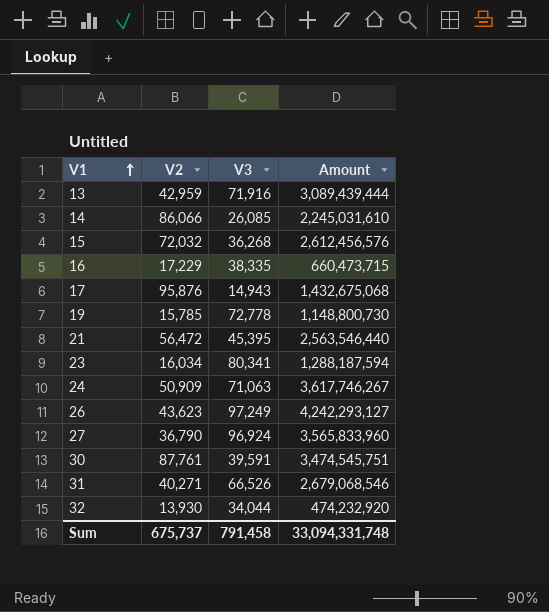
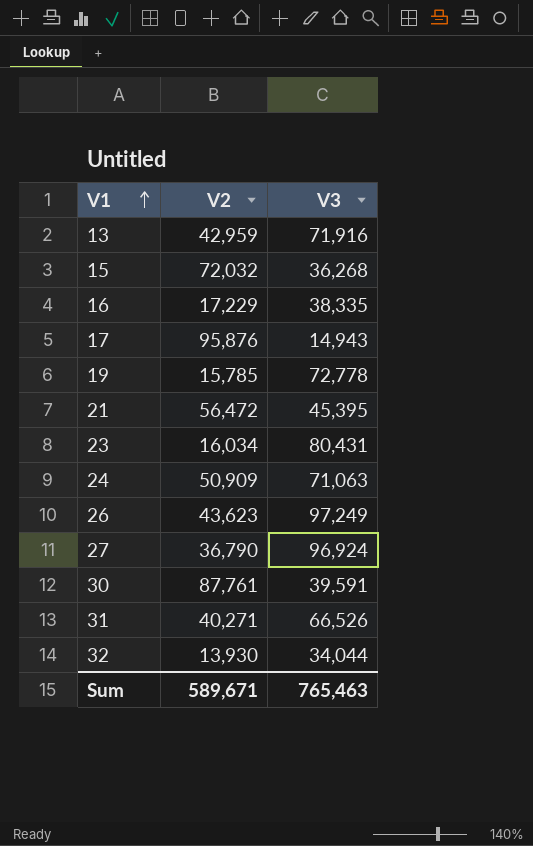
column Amount | formula: [V2] * [V3] -> none
row 14: 86,066 | 26,085 | 2,245,031,610 -> none
23 | V3: 80,341 -> 80,431
Sum | V2: 675,737 -> 589,671
Sum | V3: 791,458 -> 765,463

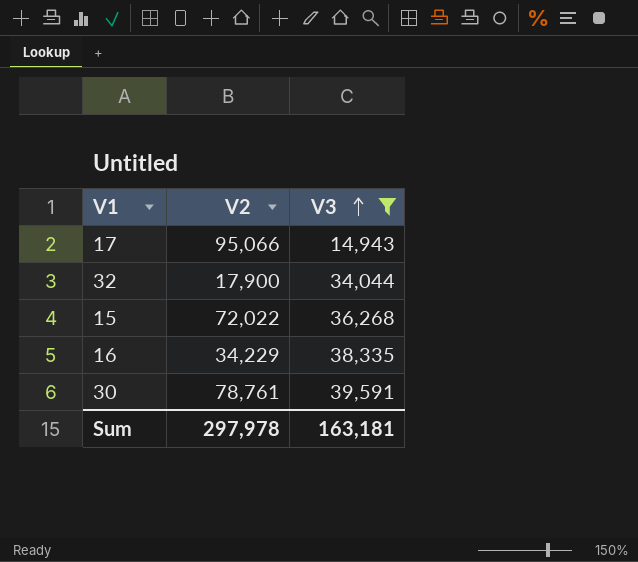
filter: none -> V3 <= 39,591
row order: V1 ascending -> V3 ascending
17 | V2: 95,876 -> 95,066
32 | V2: 13,930 -> 17,900
15 | V2: 72,032 -> 72,022
16 | V2: 17,229 -> 34,229
30 | V2: 87,761 -> 78,761
Sum | V2: 589,671 -> 297,978
Sum | V3: 765,463 -> 163,181

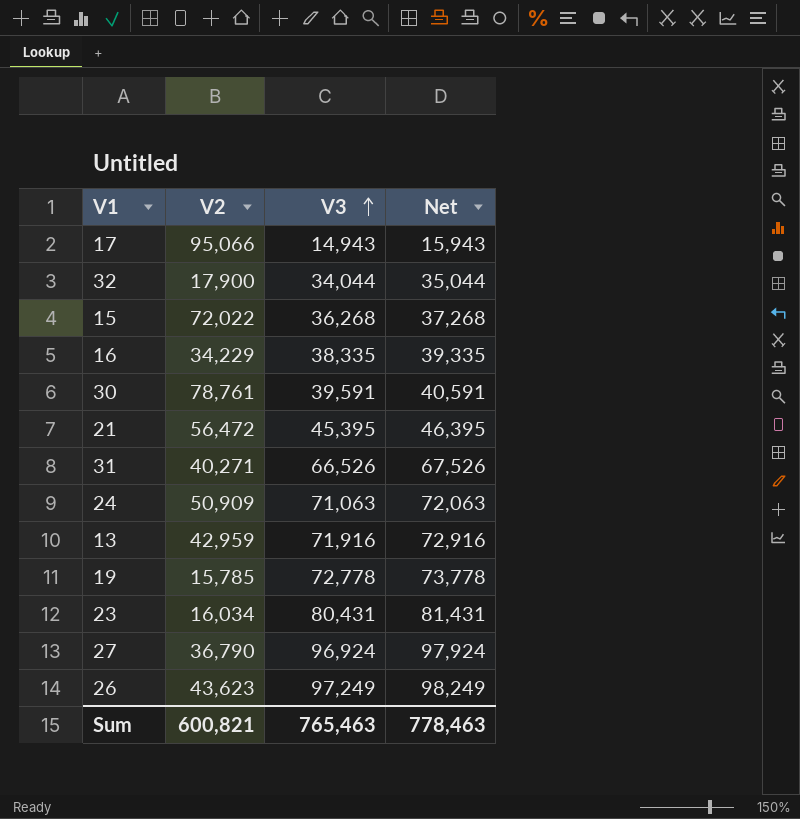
filter: V3 <= 39,591 -> none
column Net | formula: none -> [V3] + 1000
Sum | V2: 297,978 -> 600,821
Sum | V3: 163,181 -> 765,463

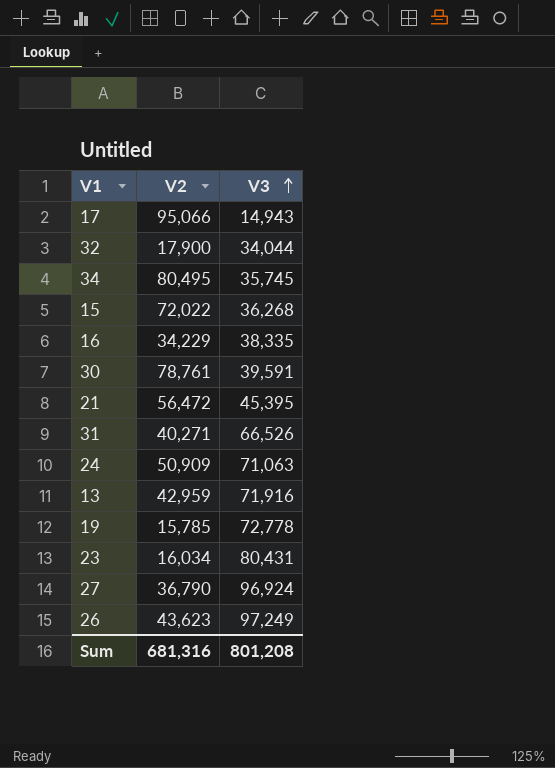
column Net | formula: [V3] + 1000 -> none
row 34: none -> 80,495 | 35,745
Sum | V2: 600,821 -> 681,316
Sum | V3: 765,463 -> 801,208

